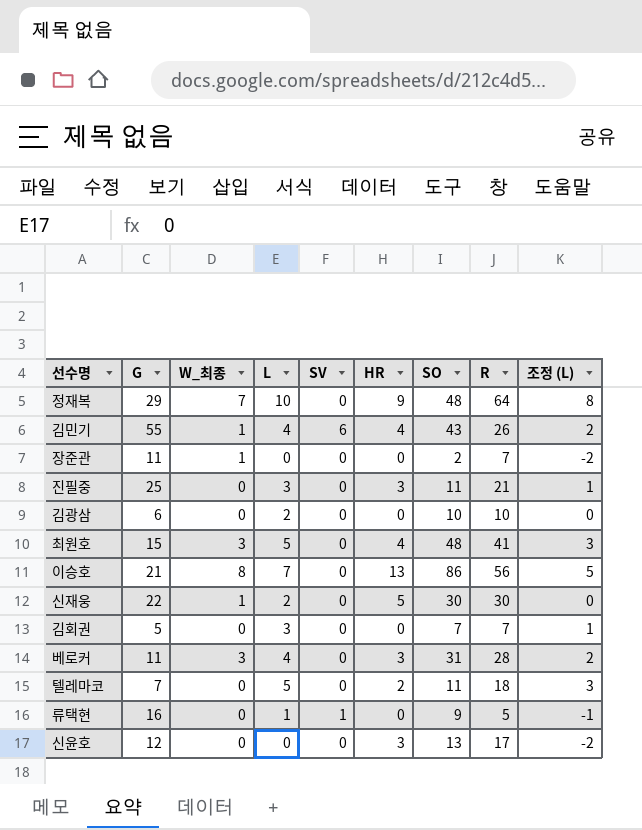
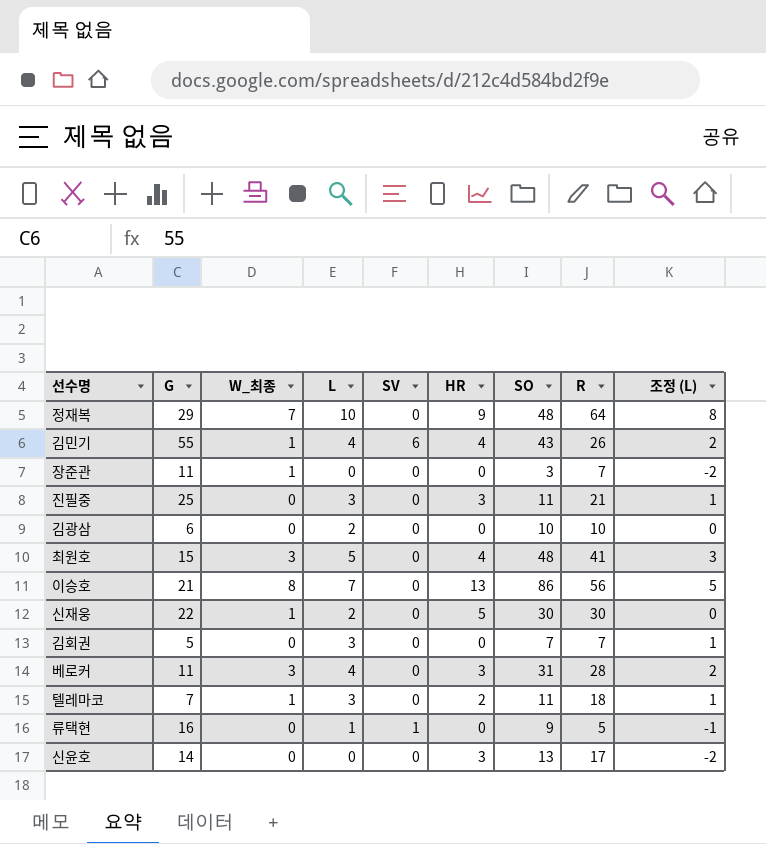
장준관 | SO: 2 -> 3
텔레마코 | W_최종: 0 -> 1
텔레마코 | L: 5 -> 3
텔레마코 | 조정 (L): 3 -> 1
신윤호 | G: 12 -> 14

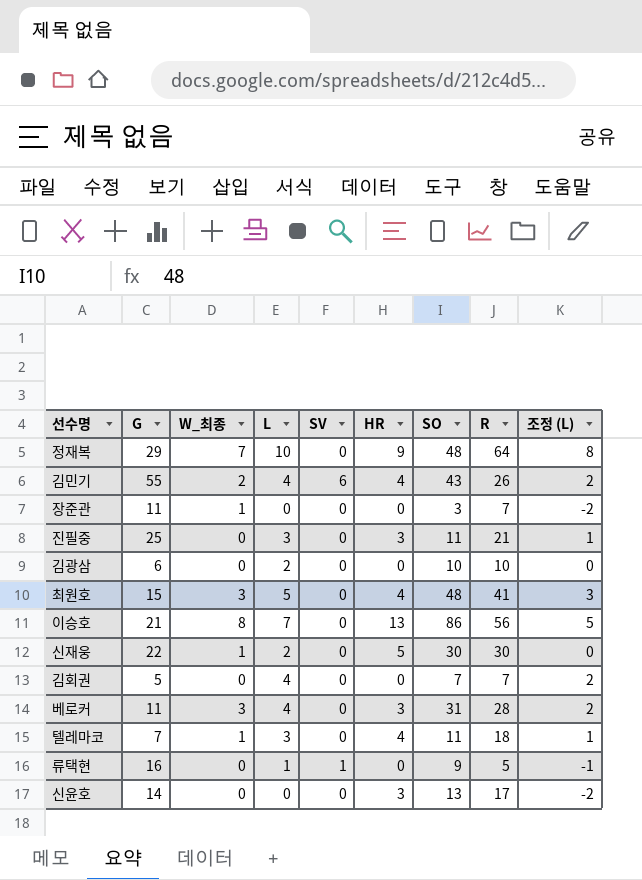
김민기 | W_최종: 1 -> 2
김회권 | L: 3 -> 4
김회권 | 조정 (L): 1 -> 2
텔레마코 | HR: 2 -> 4

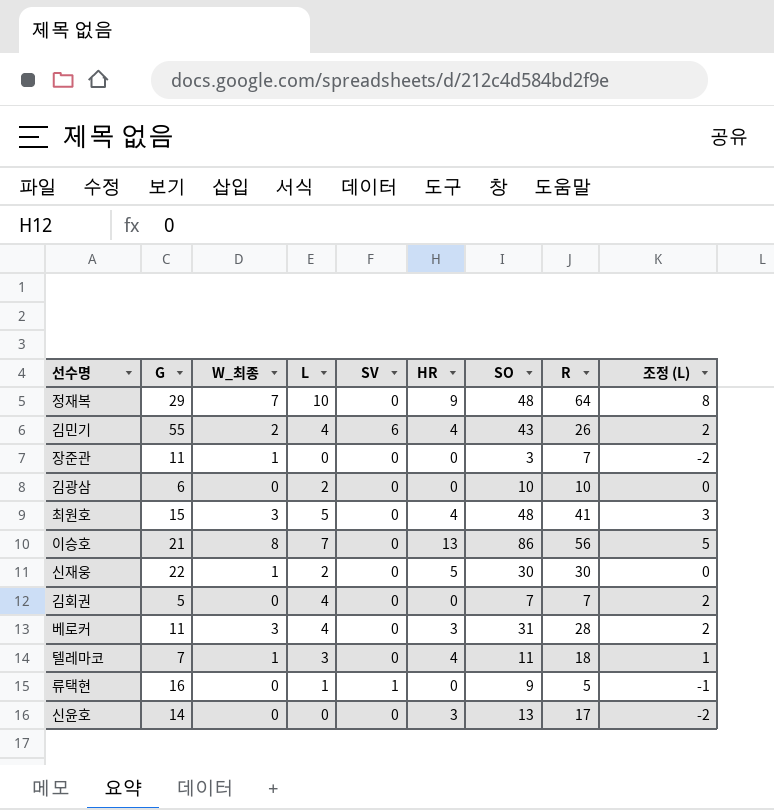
row 진필중: 25 | 0 | 3 | 0 | 3 | 11 | 21 | 1 -> none

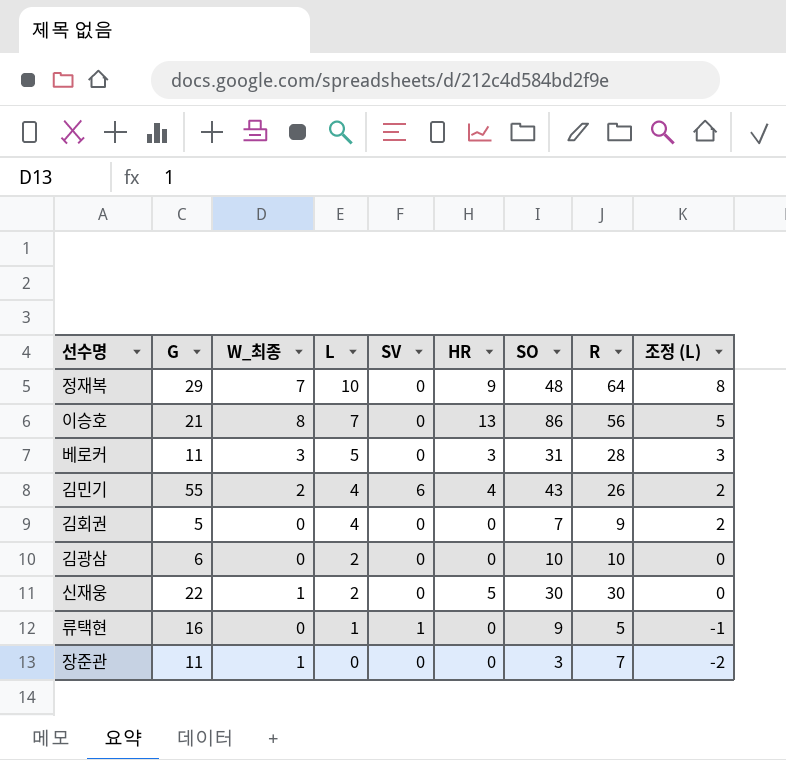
row order: none -> L descending
row 최원호: 15 | 3 | 5 | 0 | 4 | 48 | 41 | 3 -> none
row 텔레마코: 7 | 1 | 3 | 0 | 4 | 11 | 18 | 1 -> none
row 신윤호: 14 | 0 | 0 | 0 | 3 | 13 | 17 | -2 -> none
베로커 | L: 4 -> 5
베로커 | 조정 (L): 2 -> 3
김회권 | R: 7 -> 9

